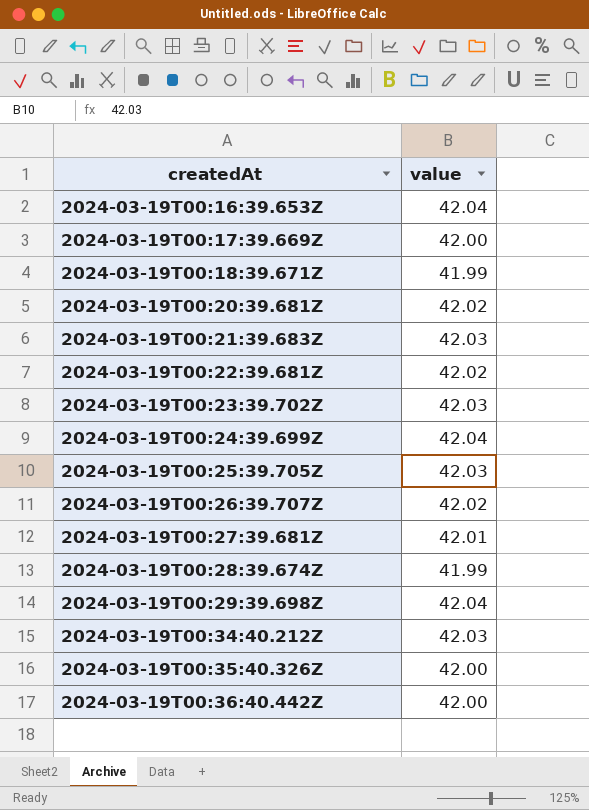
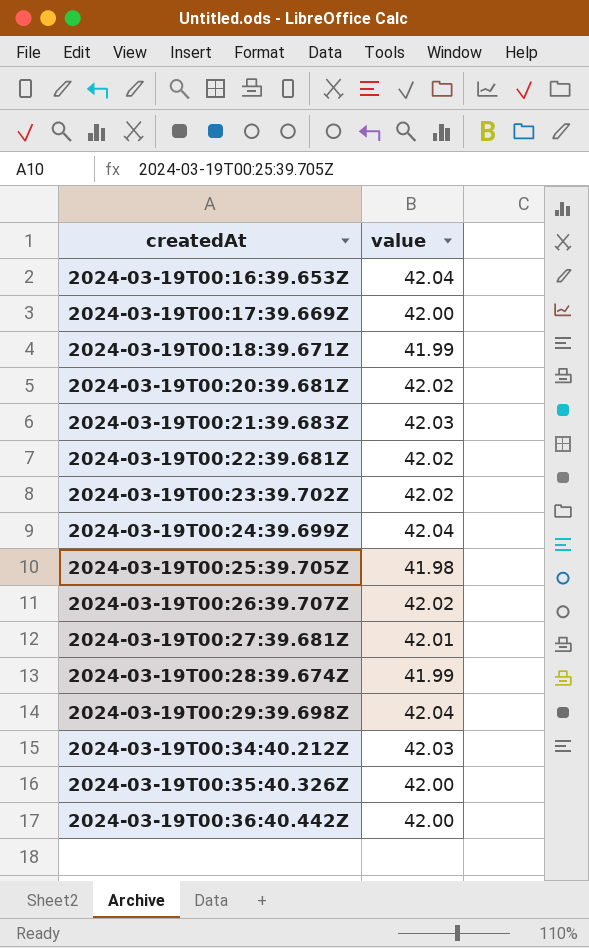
2024-03-19T00:23:39.702Z | value: 42.03 -> 42.02
2024-03-19T00:25:39.705Z | value: 42.03 -> 41.98

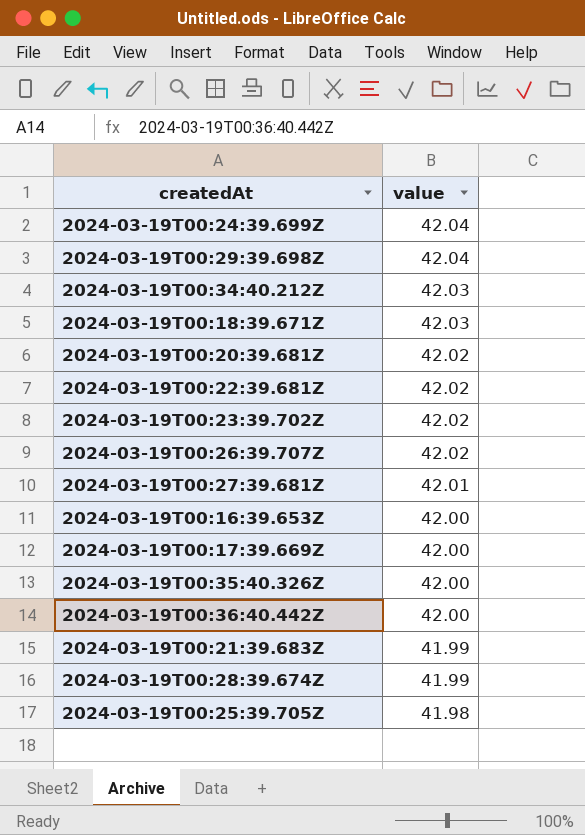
row order: createdAt ascending -> value descending
2024-03-19T00:18:39.671Z | value: 41.99 -> 42.03
2024-03-19T00:16:39.653Z | value: 42.04 -> 42.00
2024-03-19T00:21:39.683Z | value: 42.03 -> 41.99

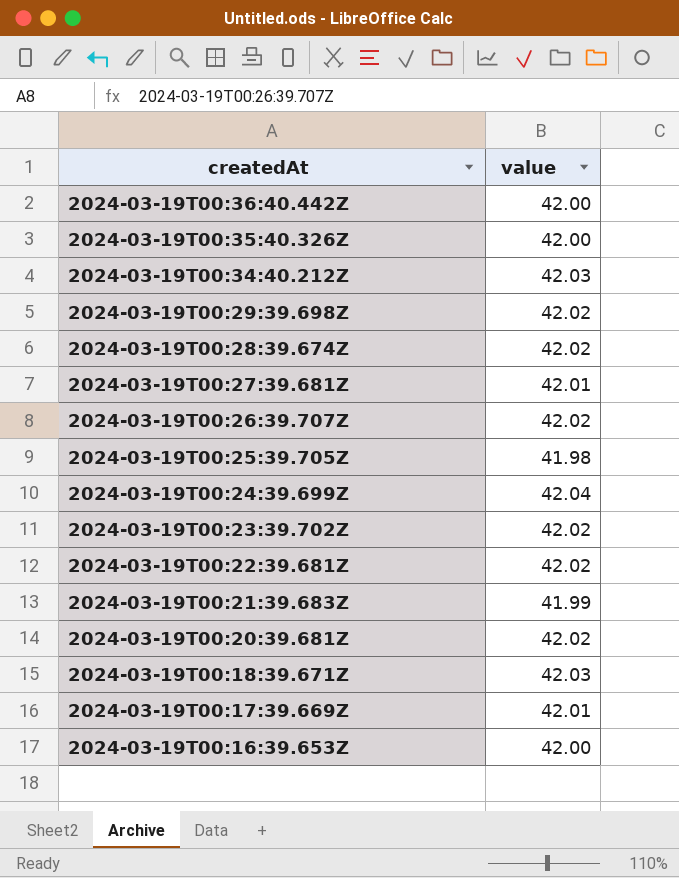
row order: value descending -> createdAt descending
2024-03-19T00:29:39.698Z | value: 42.04 -> 42.02
2024-03-19T00:28:39.674Z | value: 41.99 -> 42.02
2024-03-19T00:17:39.669Z | value: 42.00 -> 42.01

